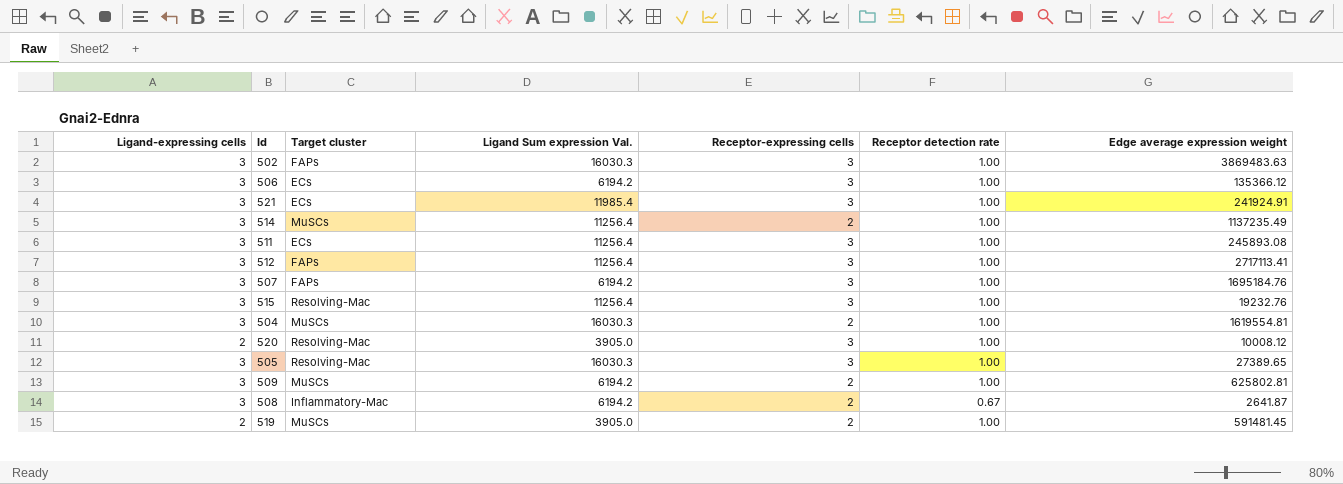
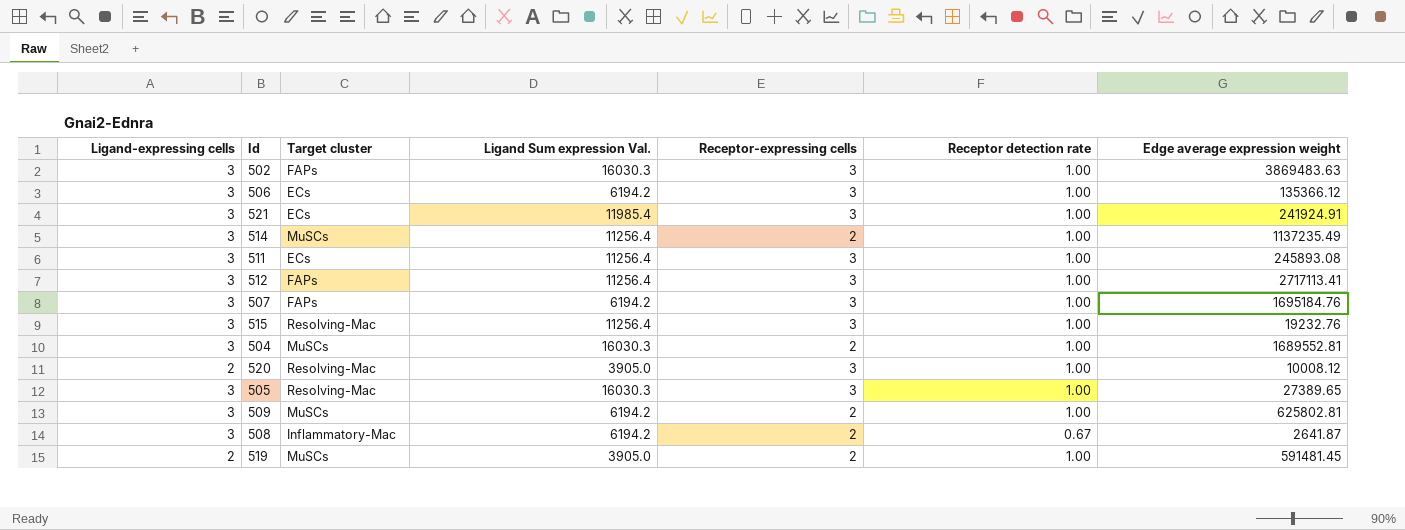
504 | Edge average expression weight: 1619554.81 -> 1689552.81

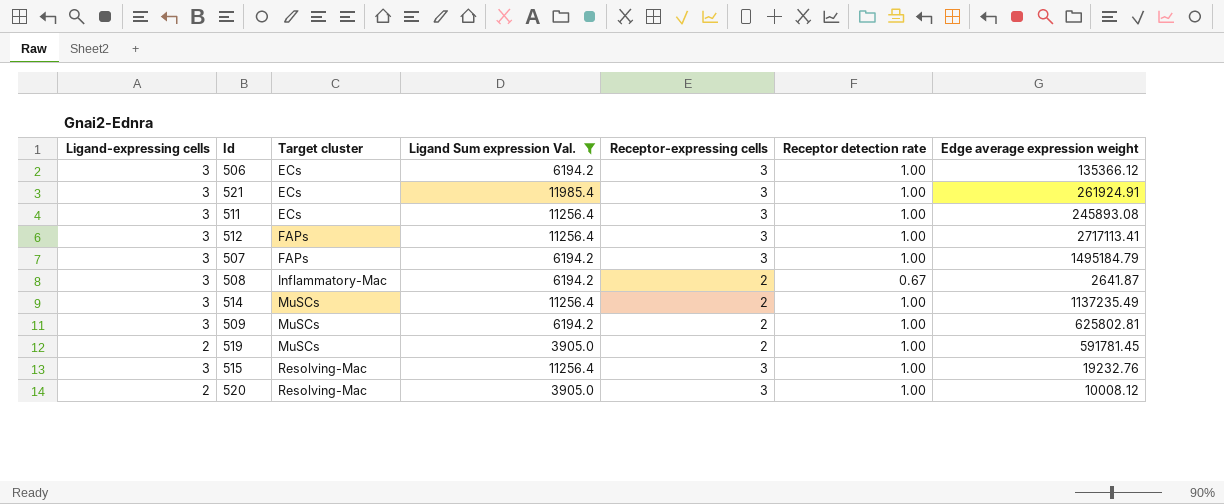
filter: none -> Ligand Sum expression Val. != 16030.3
row order: none -> Target cluster ascending
521 | Edge average expression weight: 241924.91 -> 261924.91
507 | Edge average expression weight: 1695184.76 -> 1495184.79
519 | Edge average expression weight: 591481.45 -> 591781.45

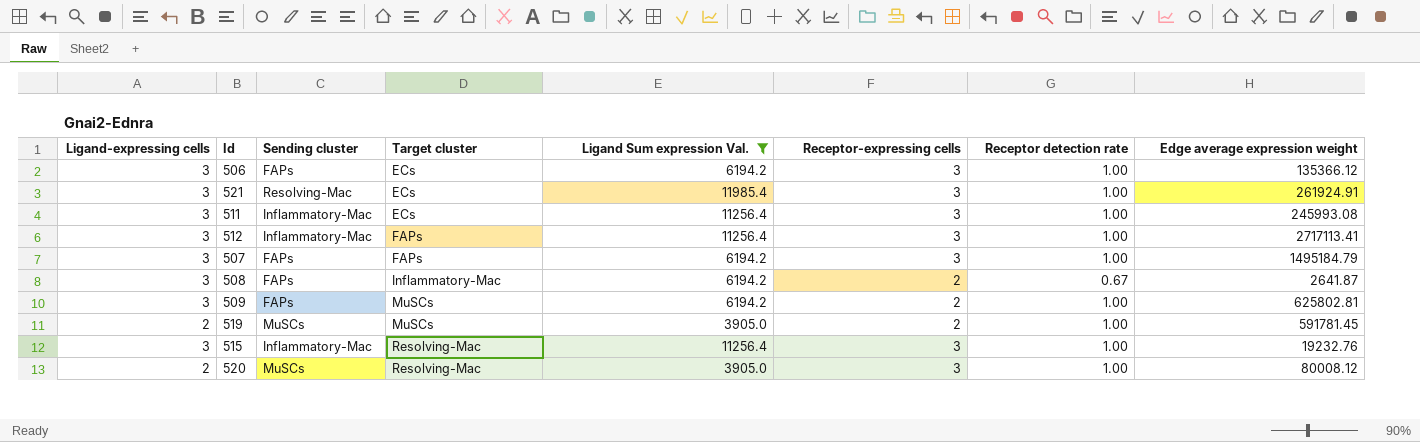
column Sending cluster | position: none -> 3
row 514: 3 | MuSCs | 11256.4 | 2 | 1.00 | 1137235.49 -> none
511 | Edge average expression weight: 245893.08 -> 245993.08
520 | Edge average expression weight: 10008.12 -> 80008.12

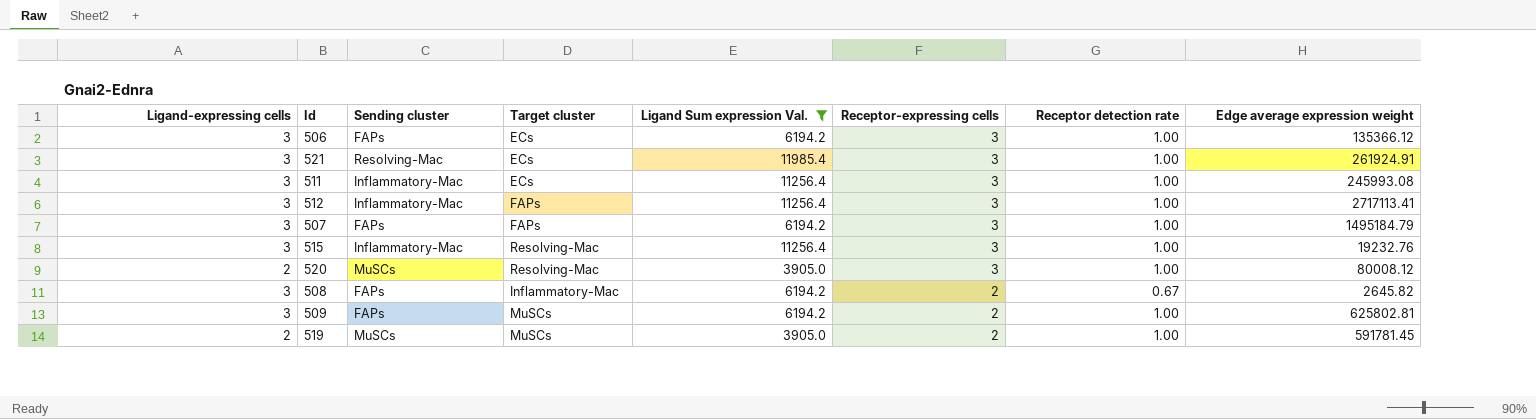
row order: Target cluster ascending -> Receptor-expressing cells descending
508 | Edge average expression weight: 2641.87 -> 2645.82

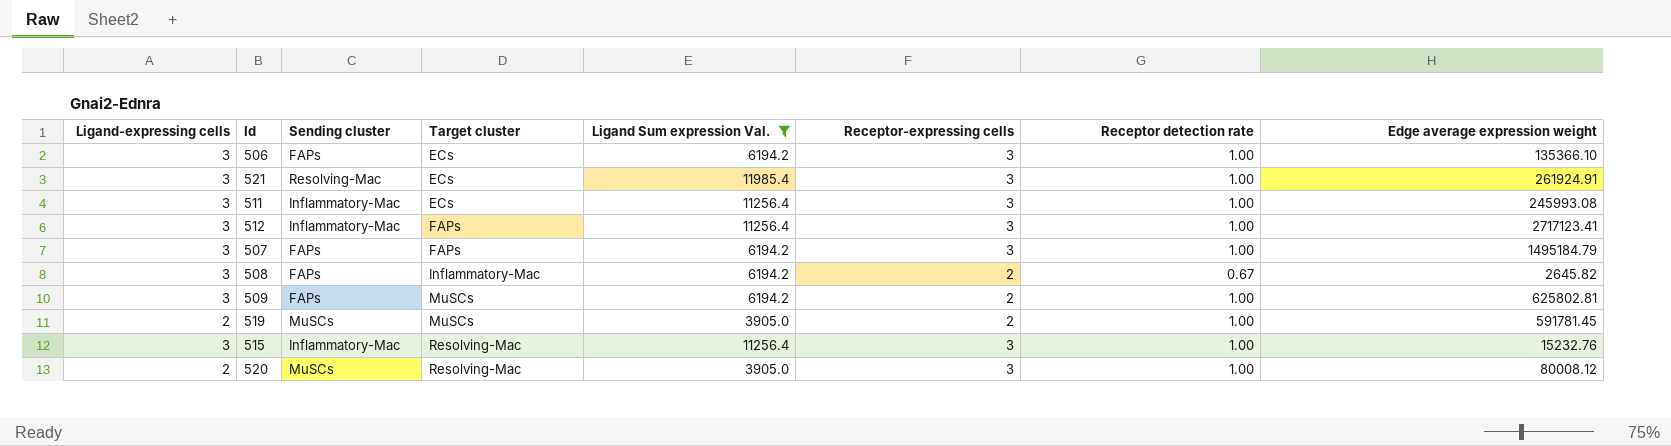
row order: Receptor-expressing cells descending -> Target cluster ascending
506 | Edge average expression weight: 135366.12 -> 135366.10
512 | Edge average expression weight: 2717113.41 -> 2717123.41
515 | Edge average expression weight: 19232.76 -> 15232.76

